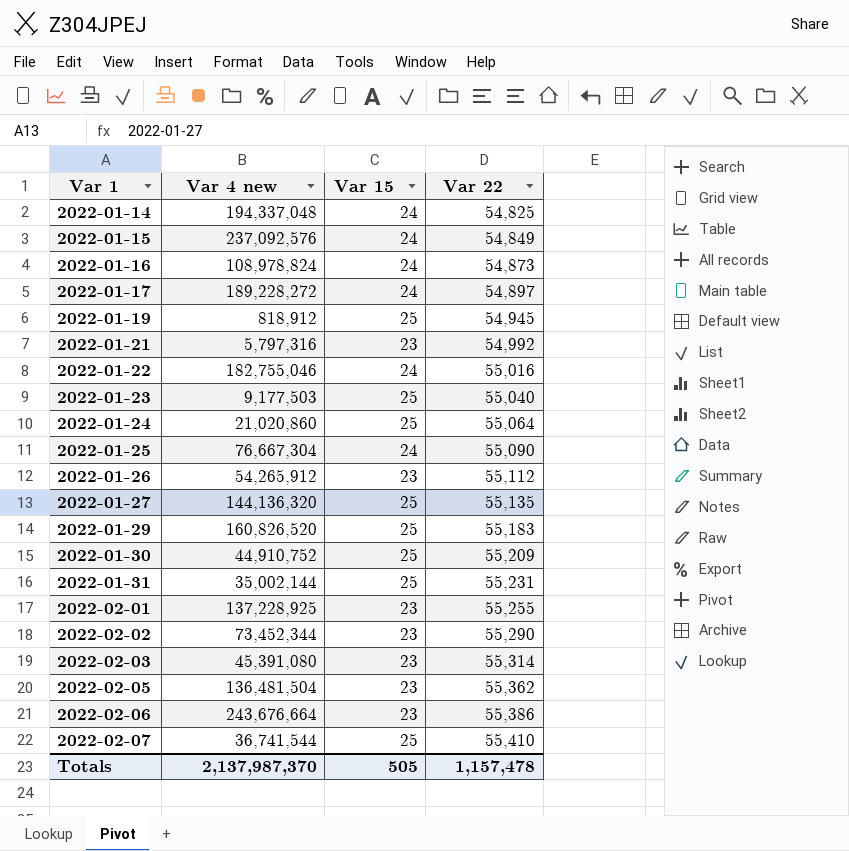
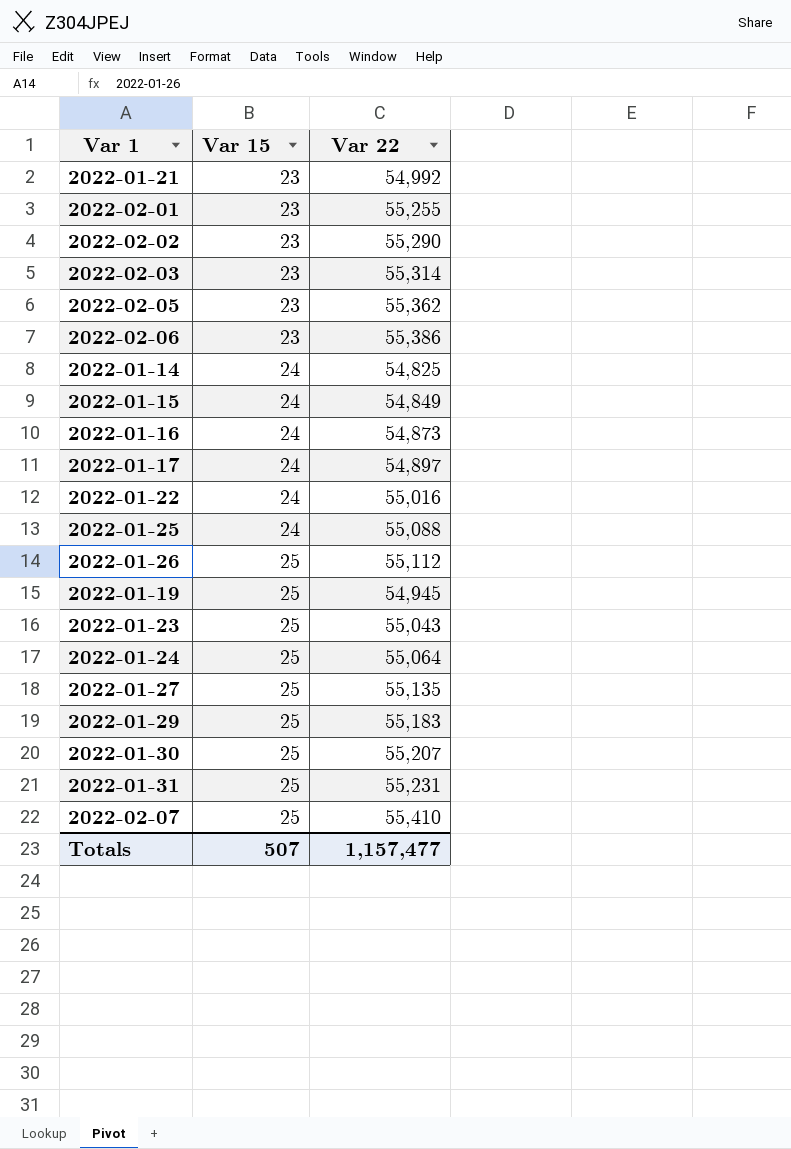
row order: Var 1 ascending -> Var 15 ascending
column Var 4 new | position: 2 -> none
2022-01-25 | Var 22: 55,090 -> 55,088
2022-01-26 | Var 15: 23 -> 25
2022-01-23 | Var 22: 55,040 -> 55,043
2022-01-30 | Var 22: 55,209 -> 55,207
Totals | Var 15: 505 -> 507
Totals | Var 22: 1,157,478 -> 1,157,477

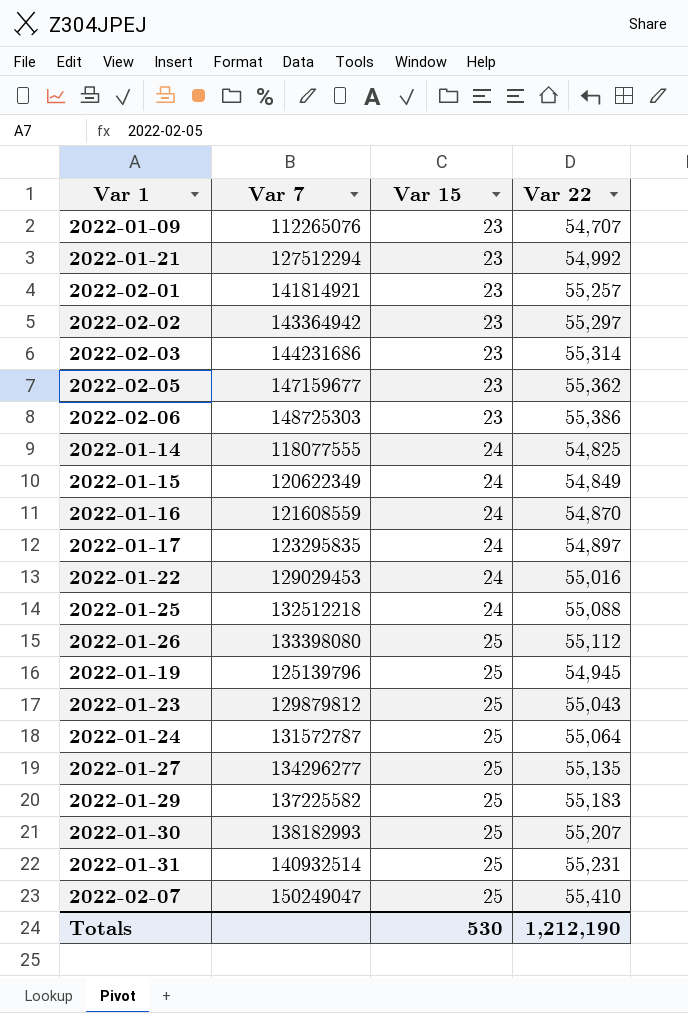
column Var 7 | position: none -> 2
row 2022-01-09: none -> 112265076 | 23 | 54,707
2022-02-01 | Var 22: 55,255 -> 55,257
2022-02-02 | Var 22: 55,290 -> 55,297
2022-01-16 | Var 22: 54,873 -> 54,870
Totals | Var 15: 507 -> 530
Totals | Var 22: 1,157,477 -> 1,212,190

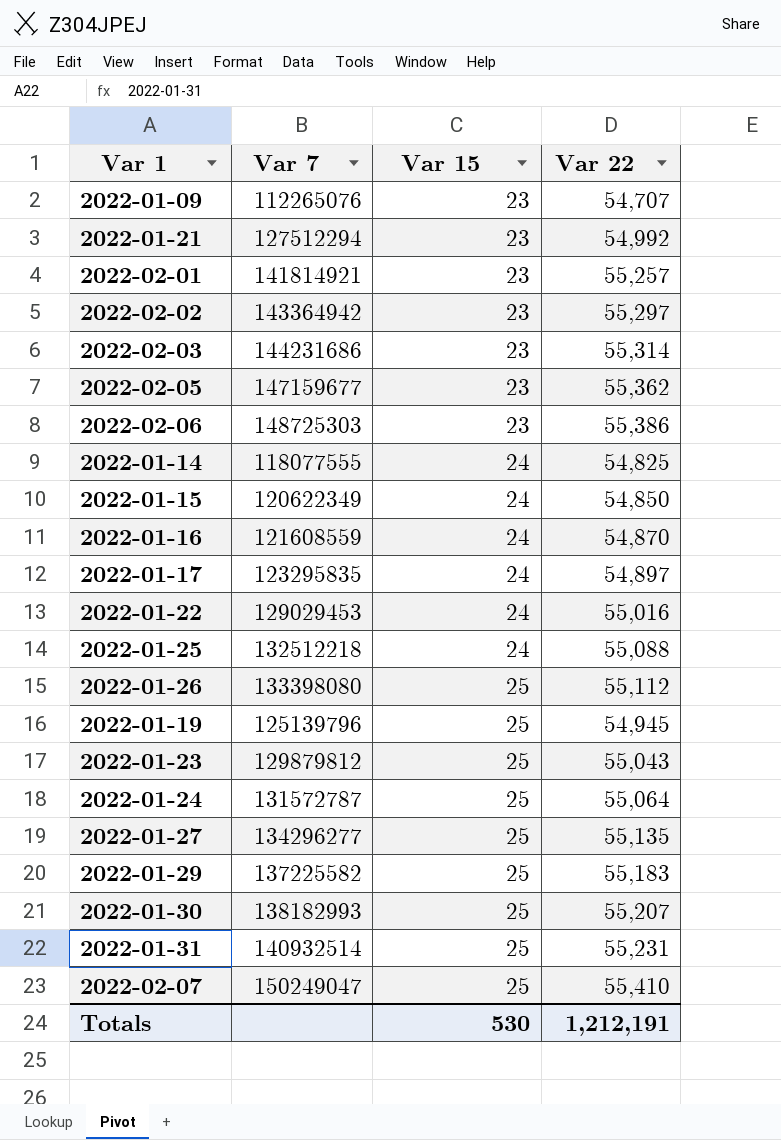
2022-01-15 | Var 22: 54,849 -> 54,850
Totals | Var 22: 1,212,190 -> 1,212,191

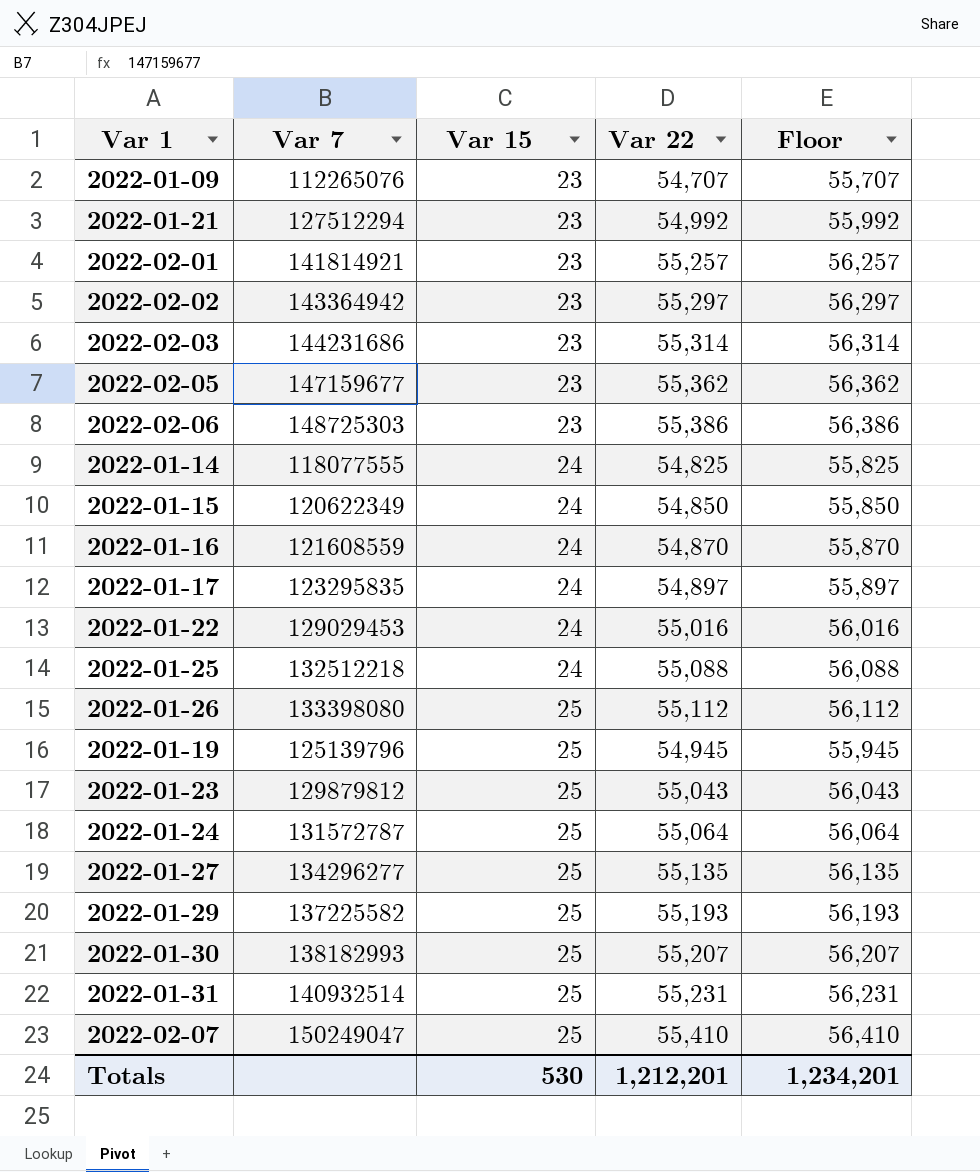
column Floor | formula: none -> [Var 22] + 1000
2022-01-29 | Var 22: 55,183 -> 55,193
Totals | Var 22: 1,212,191 -> 1,212,201

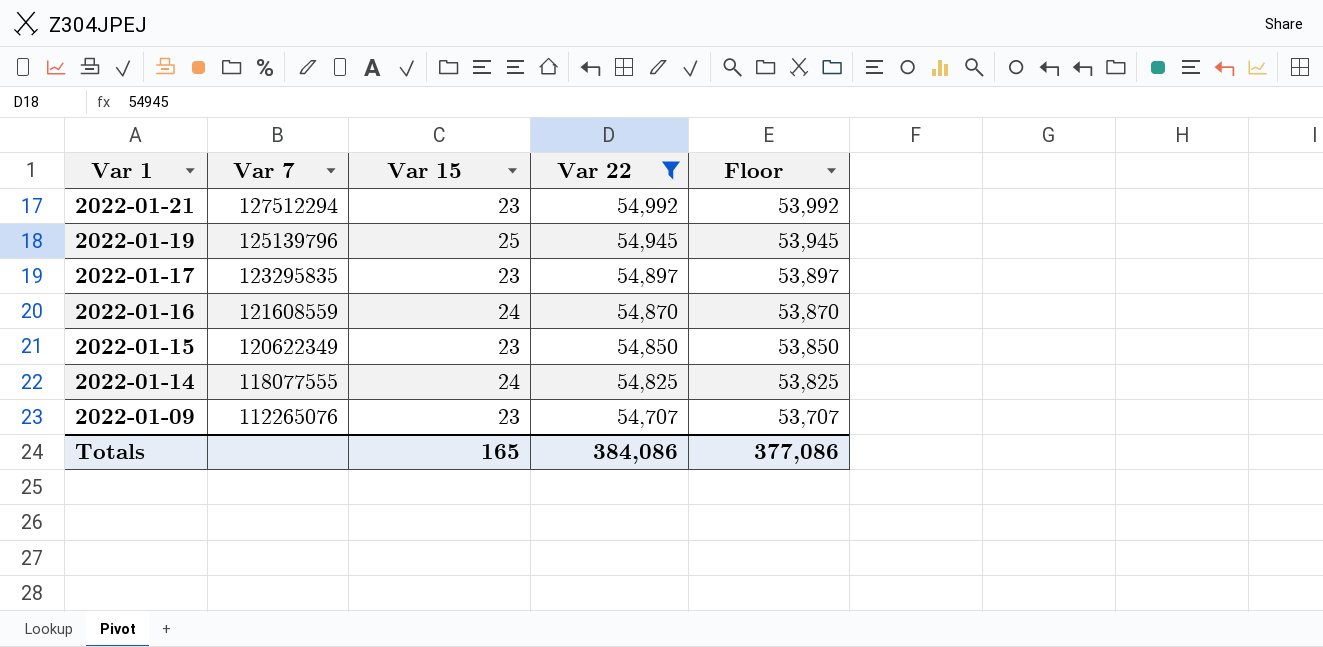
filter: none -> Var 22 <= 54,992
row order: Var 15 ascending -> Var 1 descending
column Floor | formula: [Var 22] + 1000 -> [Var 22] - 1000
2022-01-17 | Var 15: 24 -> 23
2022-01-15 | Var 15: 24 -> 23
Totals | Var 15: 530 -> 165
Totals | Var 22: 1,212,201 -> 384,086
Totals | Floor: 1,234,201 -> 377,086

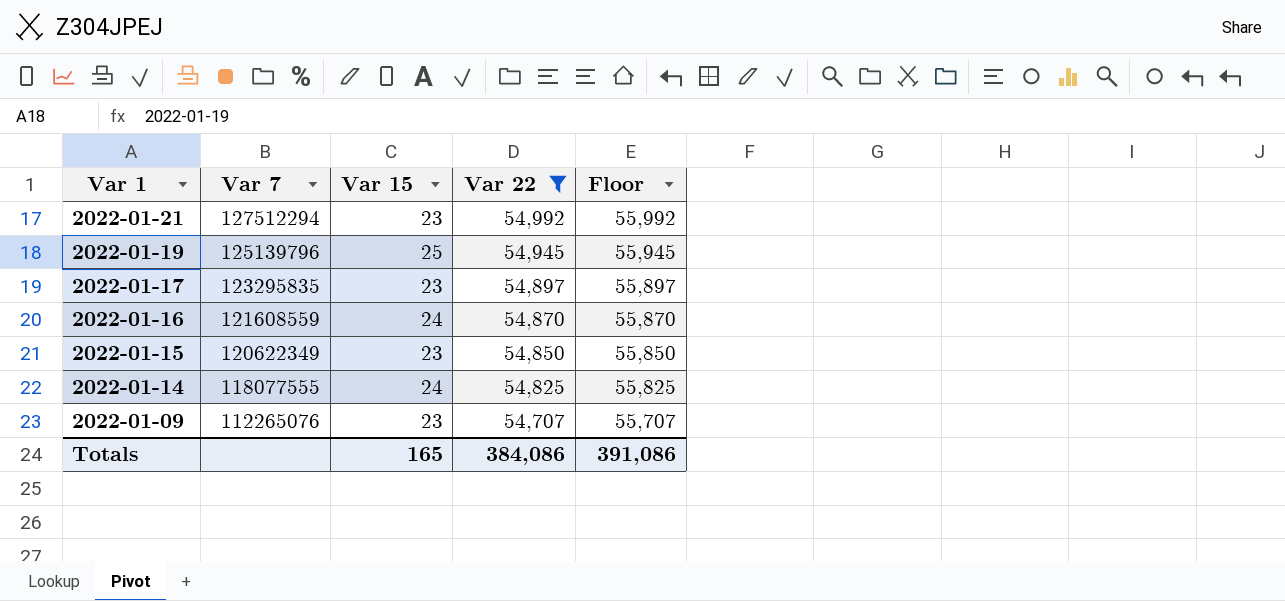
column Floor | formula: [Var 22] - 1000 -> [Var 22] + 1000
Totals | Floor: 377,086 -> 391,086

